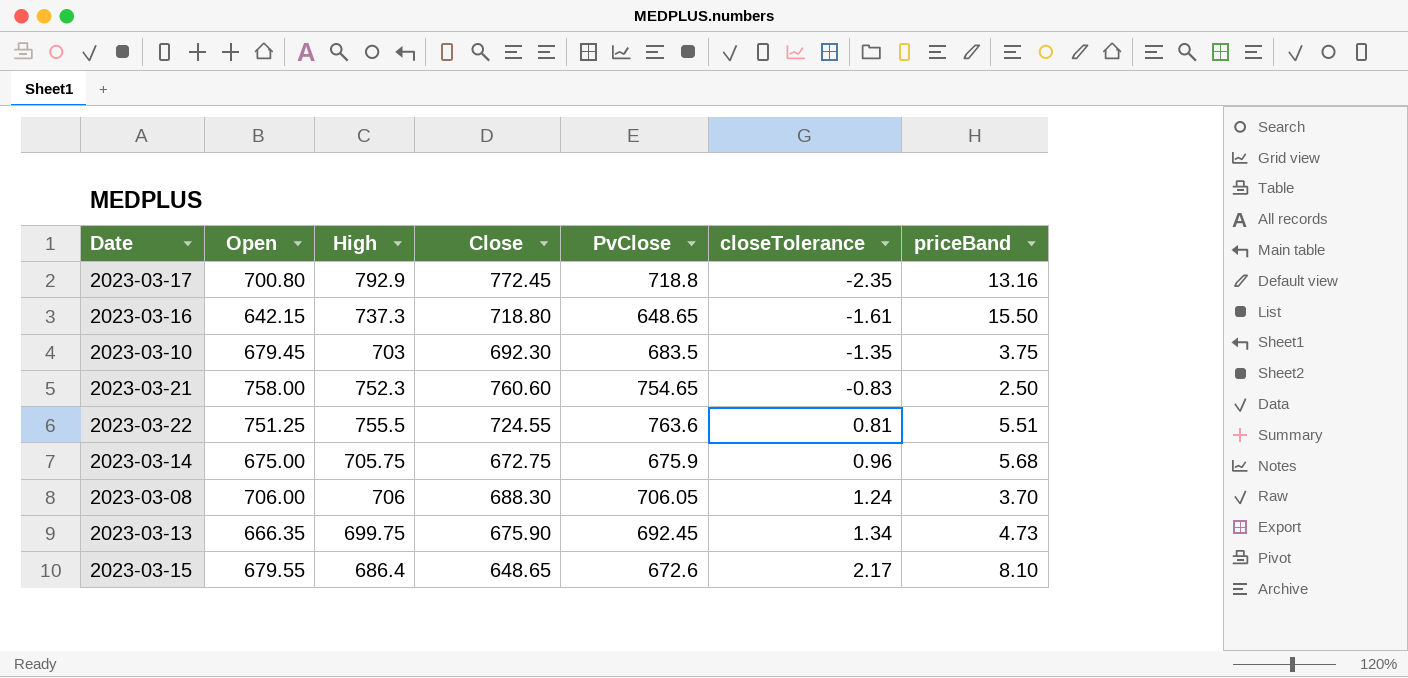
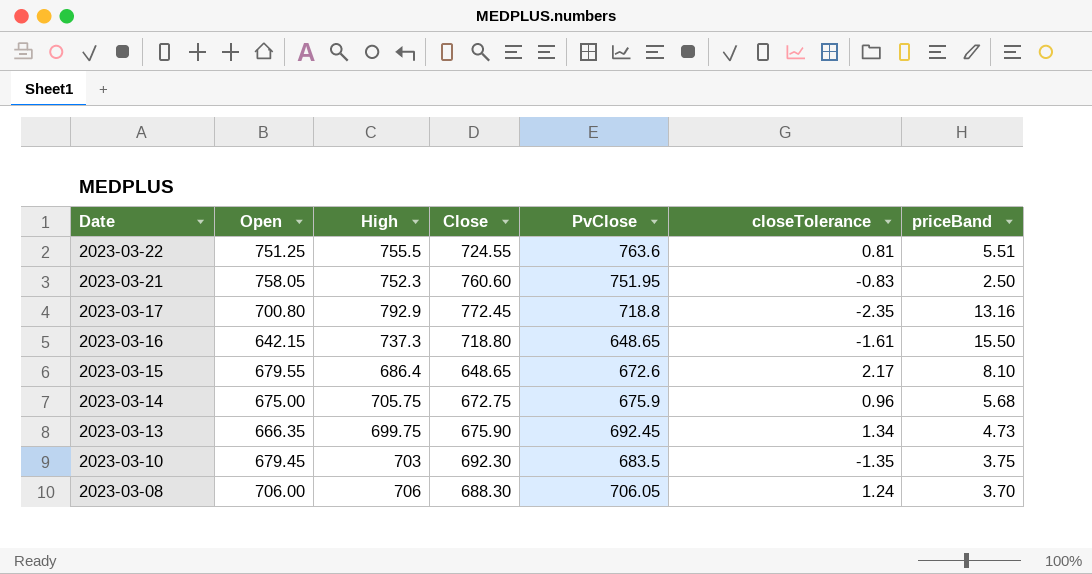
row order: closeTolerance ascending -> Date descending
2023-03-21 | Open: 758.00 -> 758.05
2023-03-21 | PvClose: 754.65 -> 751.95

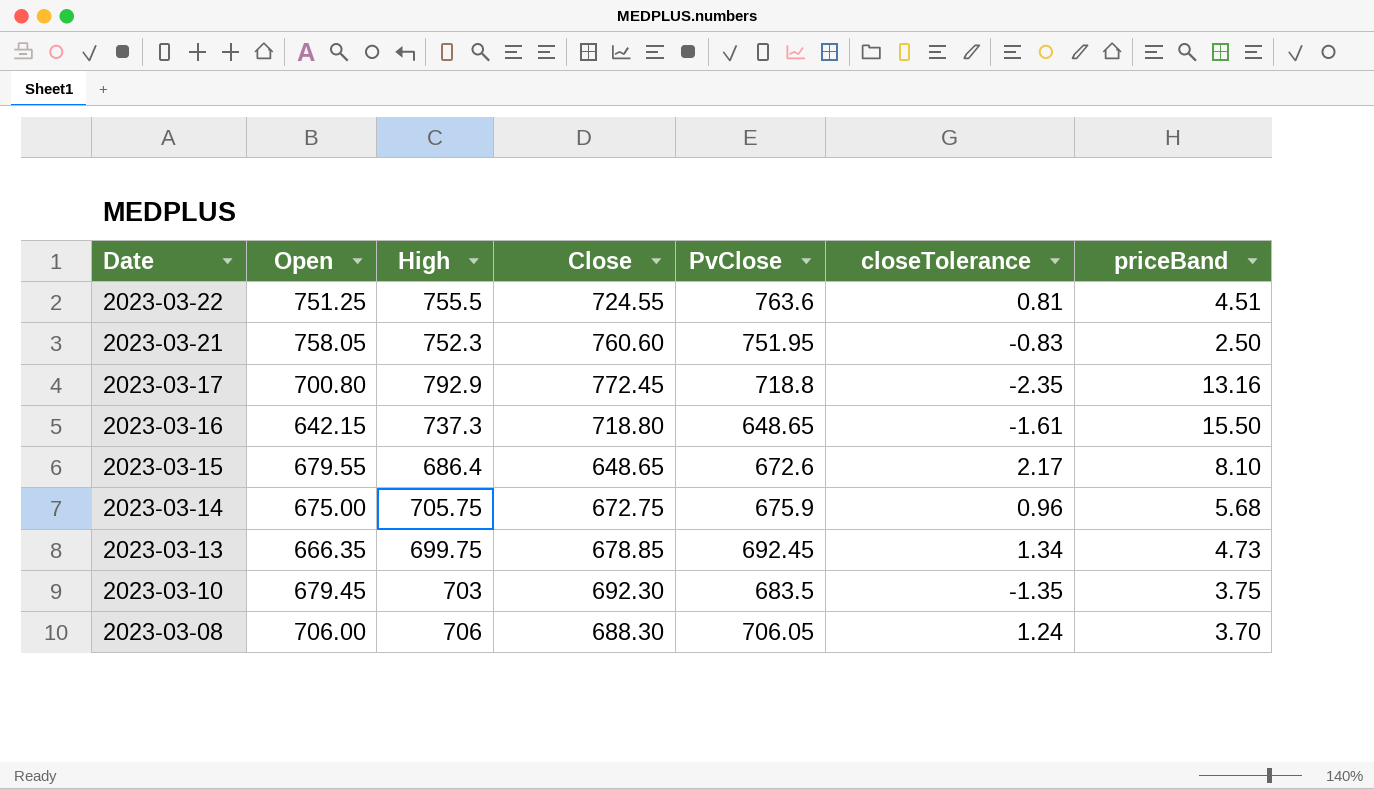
2023-03-22 | priceBand: 5.51 -> 4.51
2023-03-13 | Close: 675.90 -> 678.85

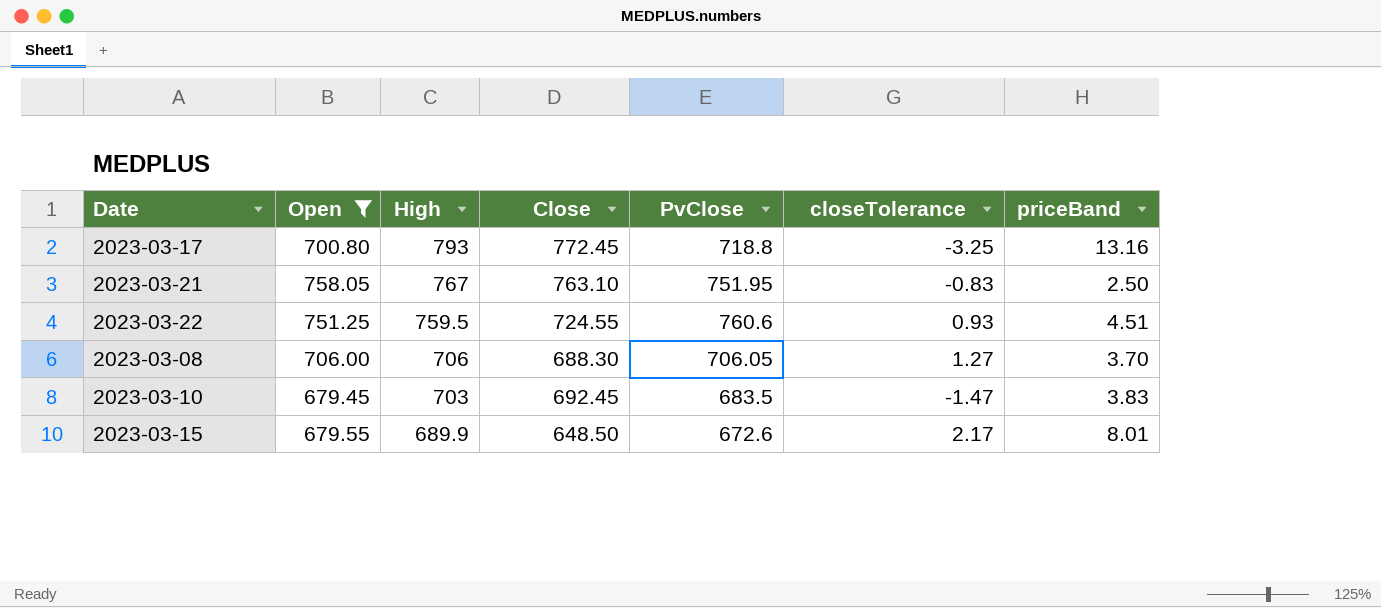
filter: none -> Open >= 679.45
row order: Date descending -> High descending
2023-03-17 | High: 792.9 -> 793
2023-03-17 | closeTolerance: -2.35 -> -3.25
2023-03-21 | High: 752.3 -> 767
2023-03-21 | Close: 760.60 -> 763.10
2023-03-22 | High: 755.5 -> 759.5
2023-03-22 | PvClose: 763.6 -> 760.6
2023-03-22 | closeTolerance: 0.81 -> 0.93
2023-03-08 | closeTolerance: 1.24 -> 1.27
2023-03-10 | Close: 692.30 -> 692.45
2023-03-10 | closeTolerance: -1.35 -> -1.47
2023-03-10 | priceBand: 3.75 -> 3.83
2023-03-15 | High: 686.4 -> 689.9
2023-03-15 | Close: 648.65 -> 648.50
2023-03-15 | priceBand: 8.10 -> 8.01

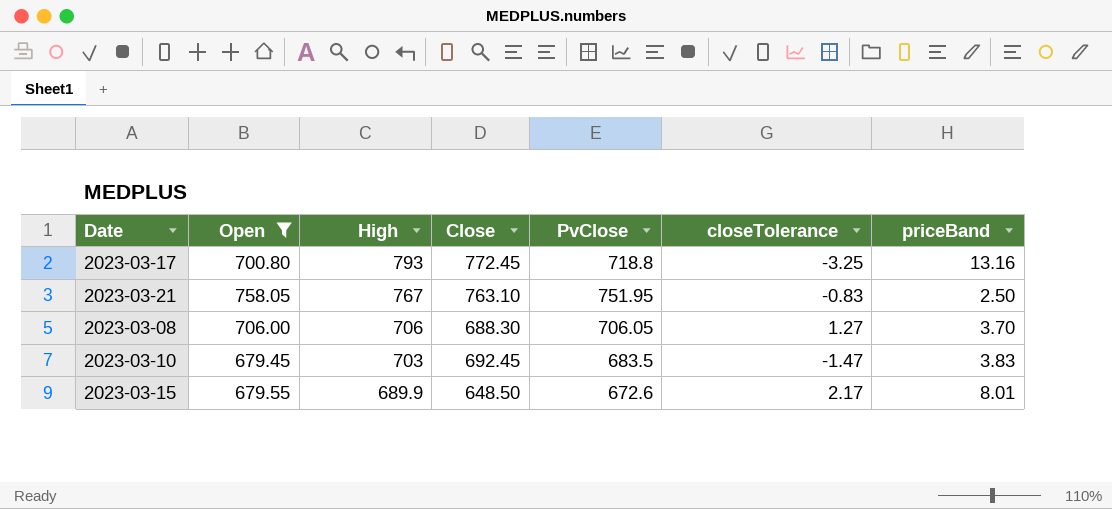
row 2023-03-22: 751.25 | 759.5 | 724.55 | 760.6 | 0.93 | 4.51 -> none

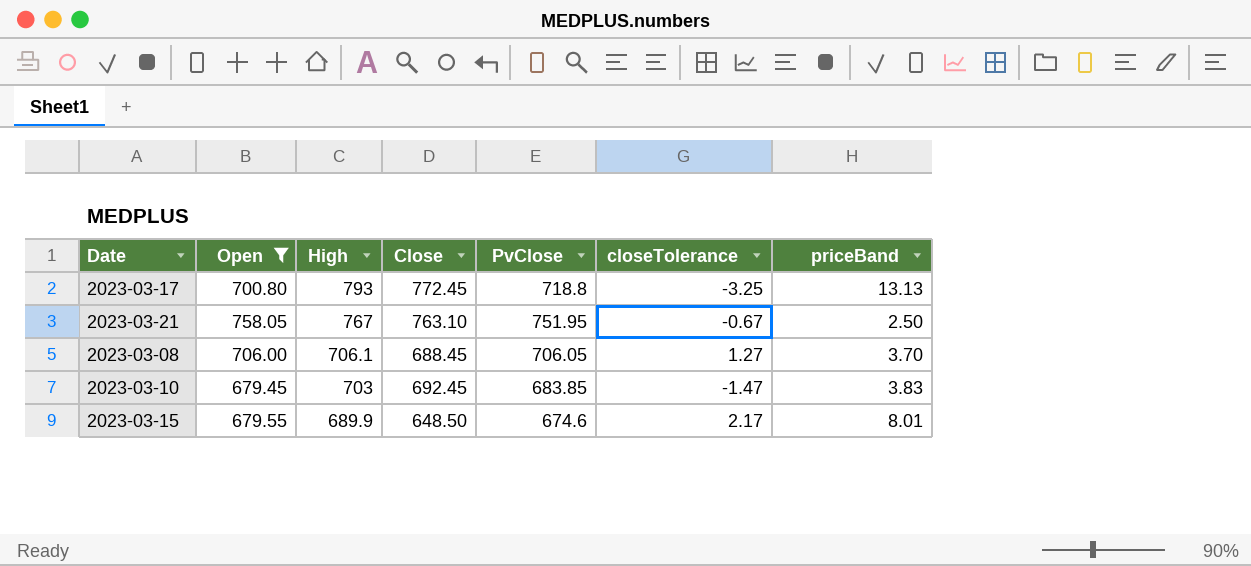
2023-03-17 | priceBand: 13.16 -> 13.13
2023-03-21 | closeTolerance: -0.83 -> -0.67
2023-03-08 | High: 706 -> 706.1
2023-03-08 | Close: 688.30 -> 688.45
2023-03-10 | PvClose: 683.5 -> 683.85
2023-03-15 | PvClose: 672.6 -> 674.6

